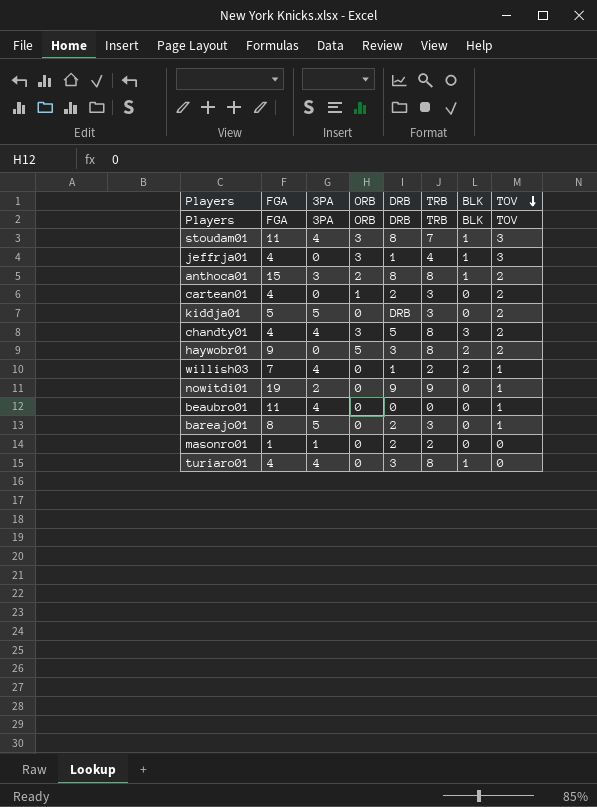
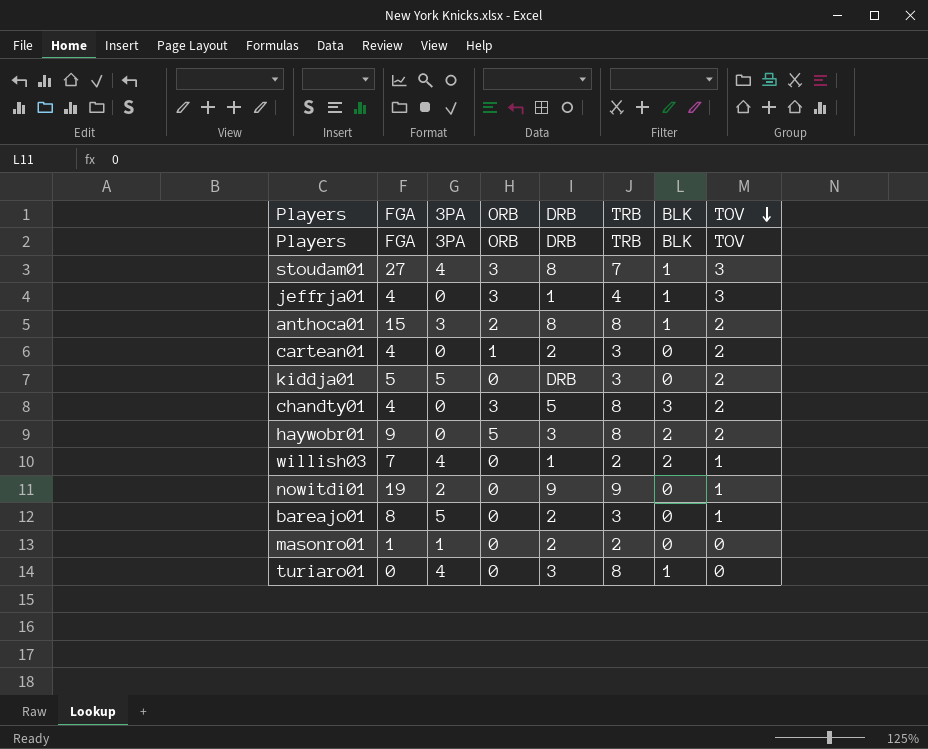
row beaubro01: 11 | 4 | 0 | 0 | 0 | 0 | 1 -> none
stoudam01 | FGA: 11 -> 27
chandty01 | 3PA: 4 -> 0
turiaro01 | FGA: 4 -> 0

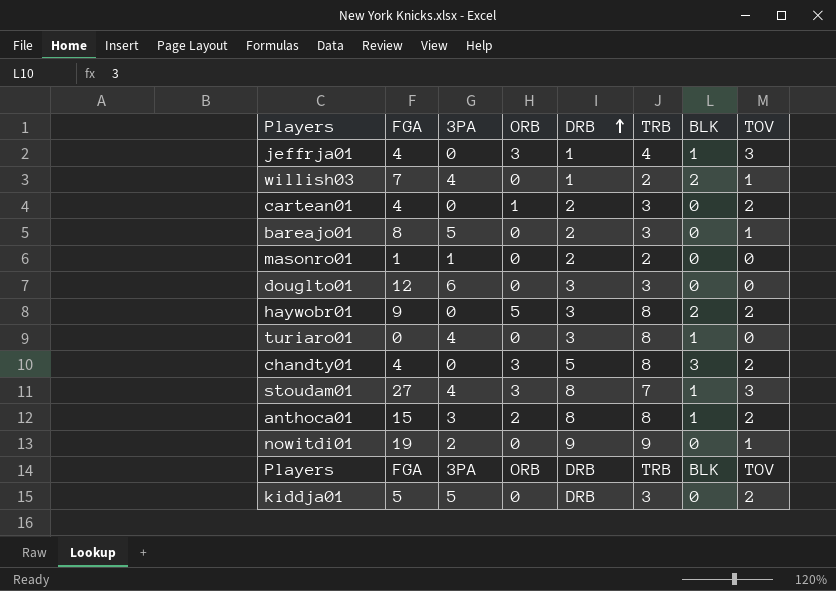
row order: TOV descending -> DRB ascending
row douglto01: none -> 12 | 6 | 0 | 3 | 3 | 0 | 0

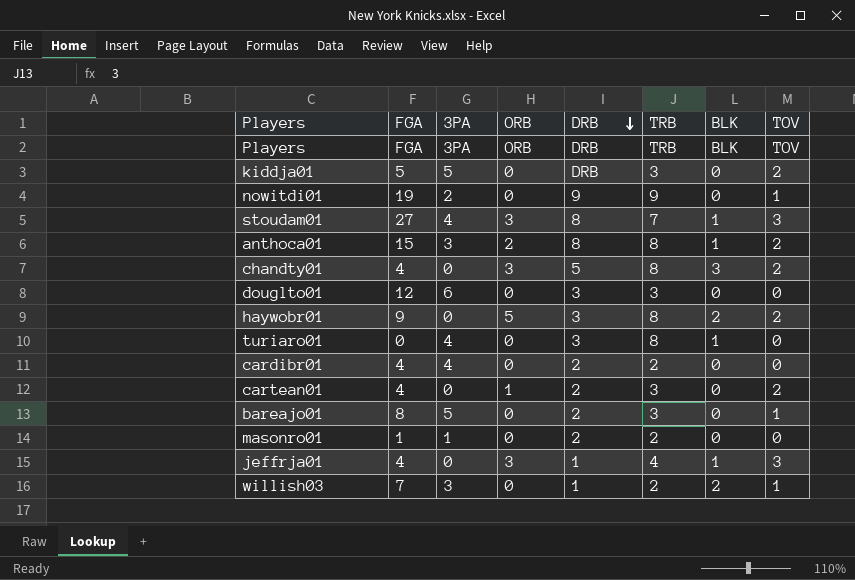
row order: DRB ascending -> DRB descending
row cardibr01: none -> 4 | 4 | 0 | 2 | 2 | 0 | 0
willish03 | 3PA: 4 -> 3

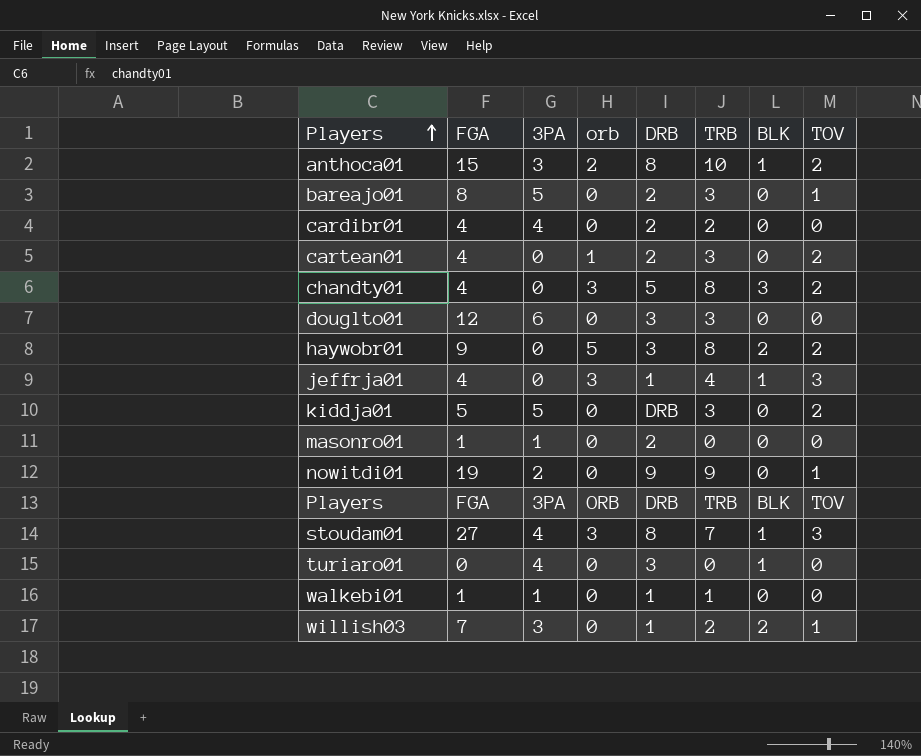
row order: DRB descending -> Players ascending
column name: ORB -> orb
anthoca01 | TRB: 8 -> 10
masonro01 | TRB: 2 -> 0
turiaro01 | TRB: 8 -> 0
row walkebi01: none -> 1 | 1 | 0 | 1 | 1 | 0 | 0

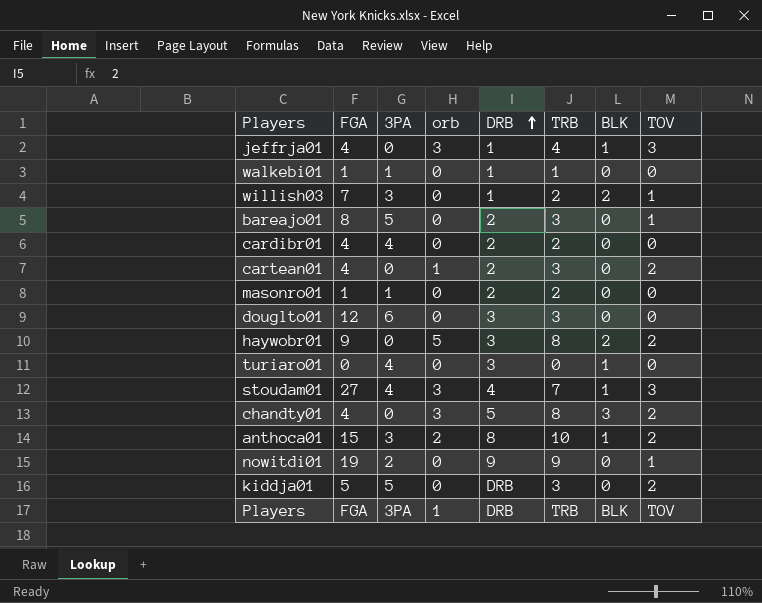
row order: Players ascending -> DRB ascending
masonro01 | TRB: 0 -> 2
stoudam01 | DRB: 8 -> 4
Players | orb: ORB -> 1

